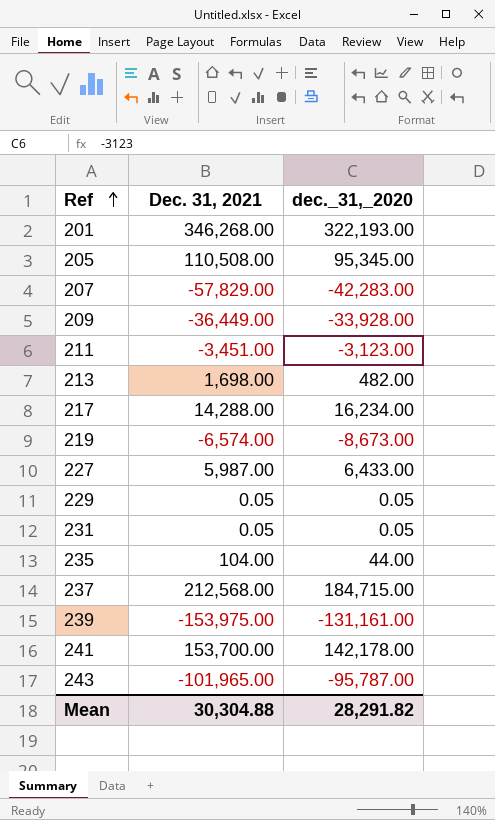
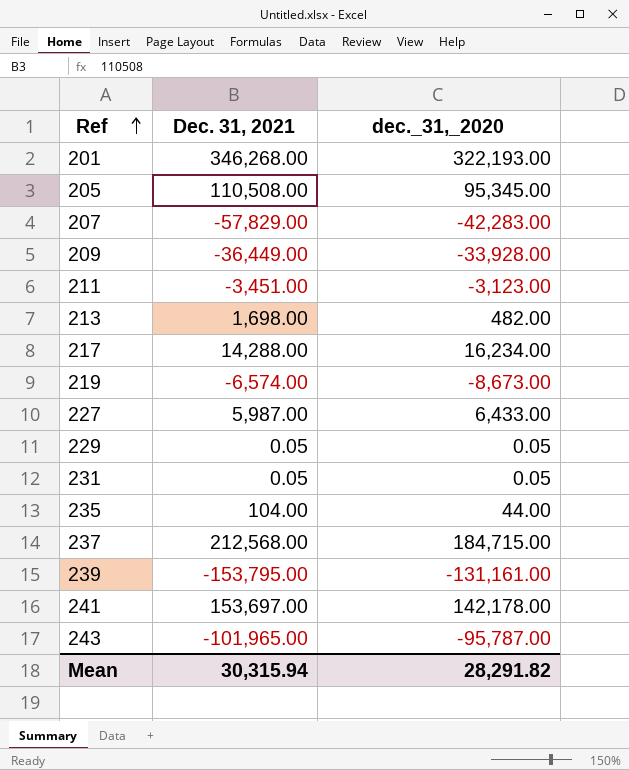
239 | Dec. 31, 2021: -153,975.00 -> -153,795.00
241 | Dec. 31, 2021: 153,700.00 -> 153,697.00
Mean | Dec. 31, 2021: 30,304.88 -> 30,315.94

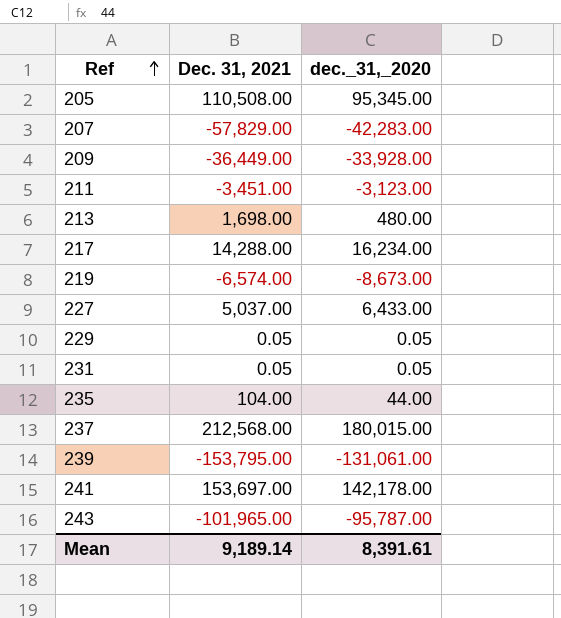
row 201: 346,268.00 | 322,193.00 -> none
213 | dec._31,_2020: 482.00 -> 480.00
227 | Dec. 31, 2021: 5,987.00 -> 5,037.00
237 | dec._31,_2020: 184,715.00 -> 180,015.00
239 | dec._31,_2020: -131,161.00 -> -131,061.00
Mean | Dec. 31, 2021: 30,315.94 -> 9,189.14
Mean | dec._31,_2020: 28,291.82 -> 8,391.61

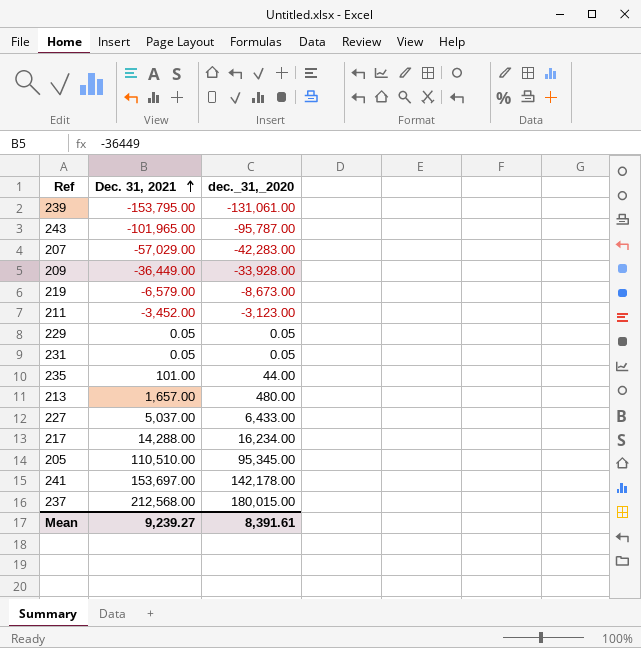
row order: Ref ascending -> Dec. 31, 2021 ascending
207 | Dec. 31, 2021: -57,829.00 -> -57,029.00
219 | Dec. 31, 2021: -6,574.00 -> -6,579.00
211 | Dec. 31, 2021: -3,451.00 -> -3,452.00
235 | Dec. 31, 2021: 104.00 -> 101.00
213 | Dec. 31, 2021: 1,698.00 -> 1,657.00
205 | Dec. 31, 2021: 110,508.00 -> 110,510.00
Mean | Dec. 31, 2021: 9,189.14 -> 9,239.27

